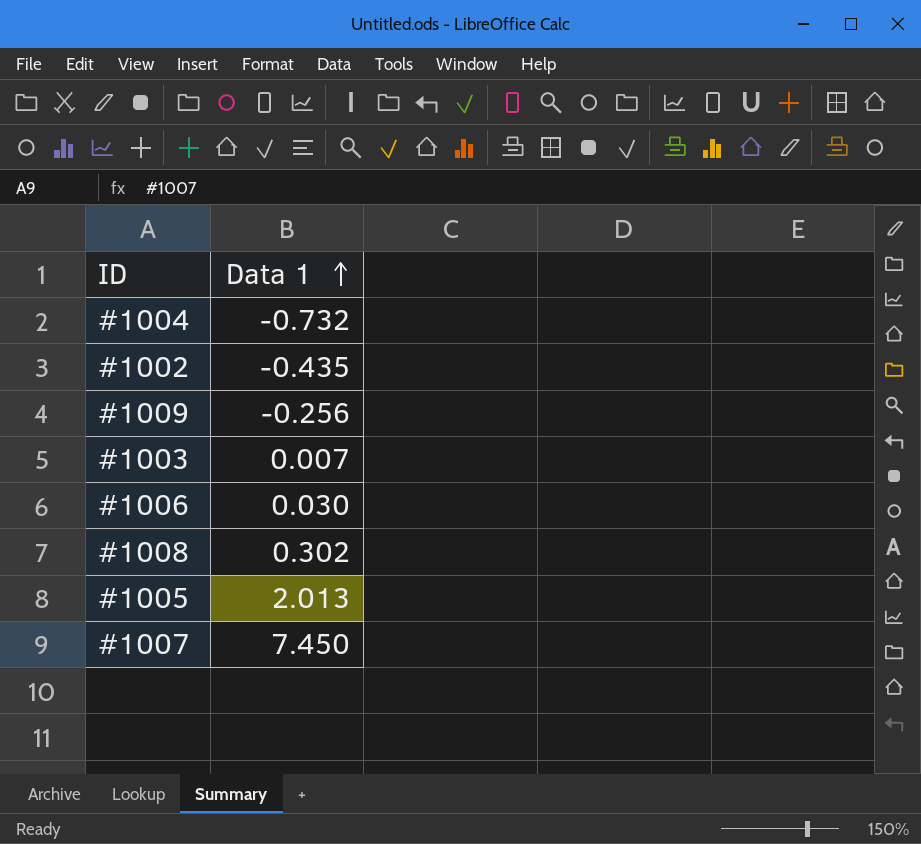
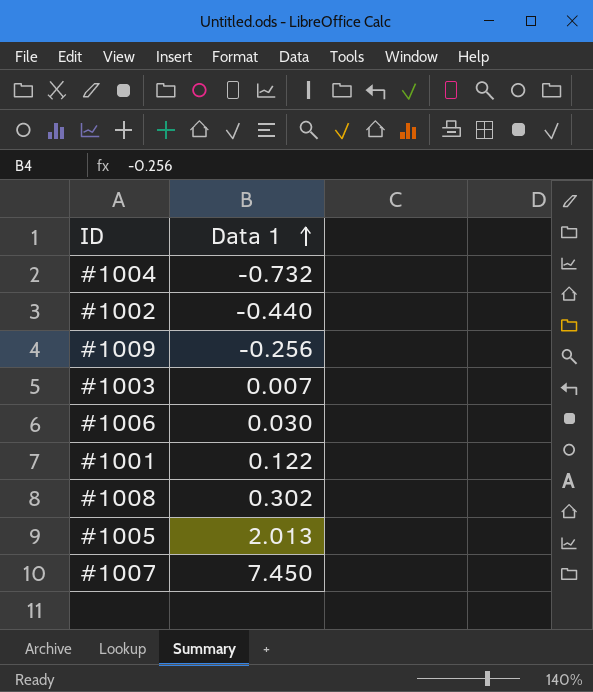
#1002 | Data 1: -0.435 -> -0.440
row #1001: none -> 0.122

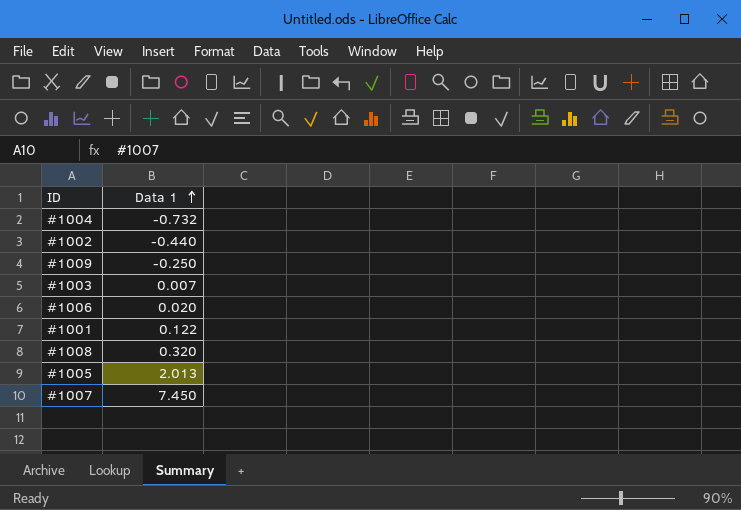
#1009 | Data 1: -0.256 -> -0.250
#1006 | Data 1: 0.030 -> 0.020
#1008 | Data 1: 0.302 -> 0.320

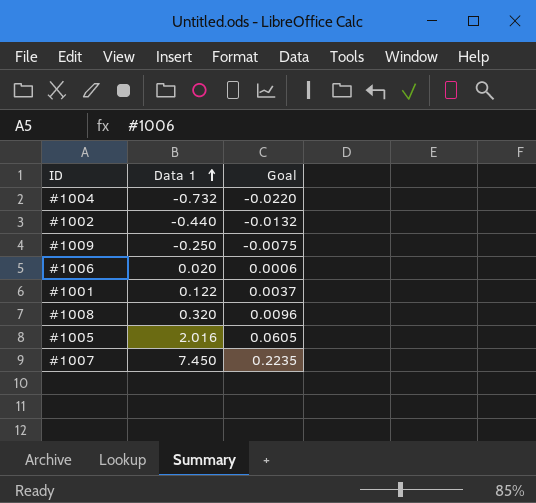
column Goal | formula: none -> [Data 1] * 0.03
row #1003: 0.007 -> none
#1005 | Data 1: 2.013 -> 2.016

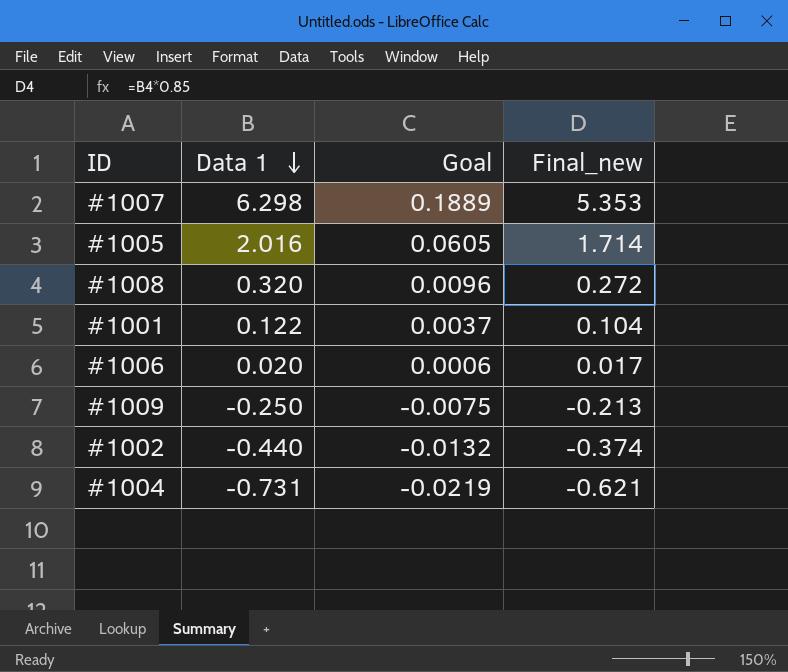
row order: Data 1 ascending -> Data 1 descending
column Final_new | formula: none -> [Data 1] * 0.85
#1007 | Data 1: 7.450 -> 6.298
#1007 | Goal: 0.2235 -> 0.1889
#1004 | Data 1: -0.732 -> -0.731
#1004 | Goal: -0.0220 -> -0.0219

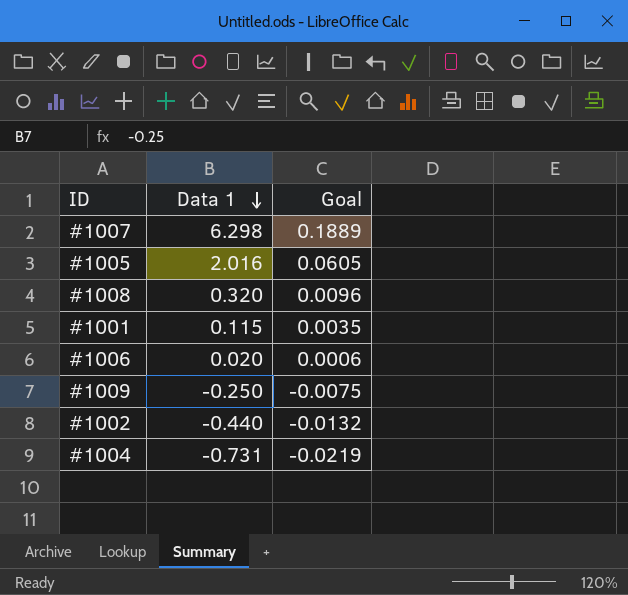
column Final_new | formula: [Data 1] * 0.85 -> none
#1001 | Data 1: 0.122 -> 0.115
#1001 | Goal: 0.0037 -> 0.0035

